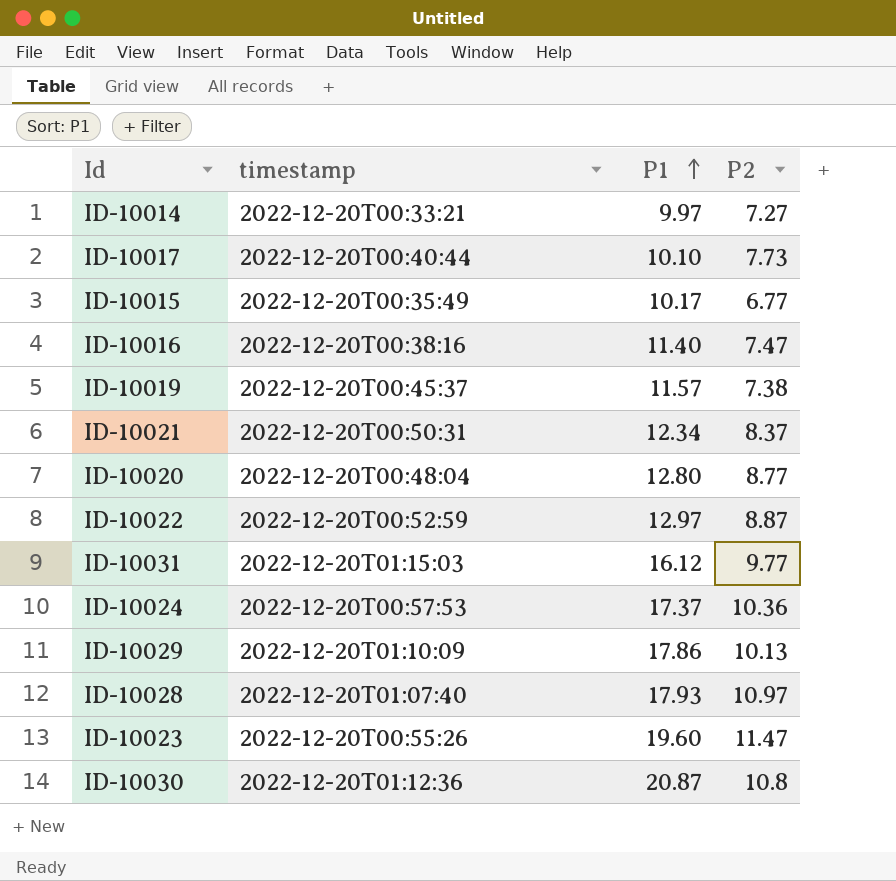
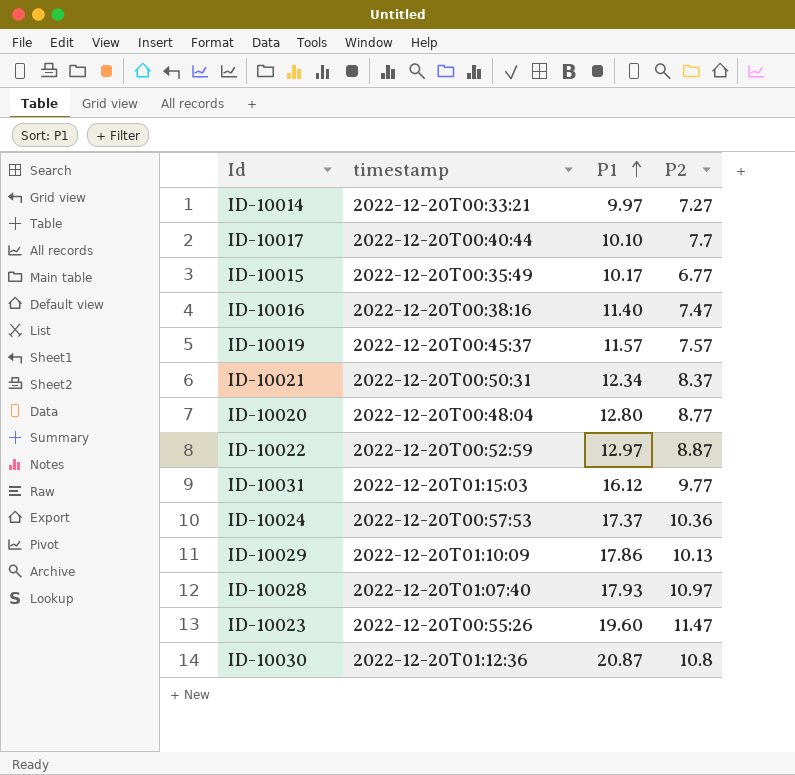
ID-10017 | P2: 7.73 -> 7.7
ID-10019 | P2: 7.38 -> 7.57

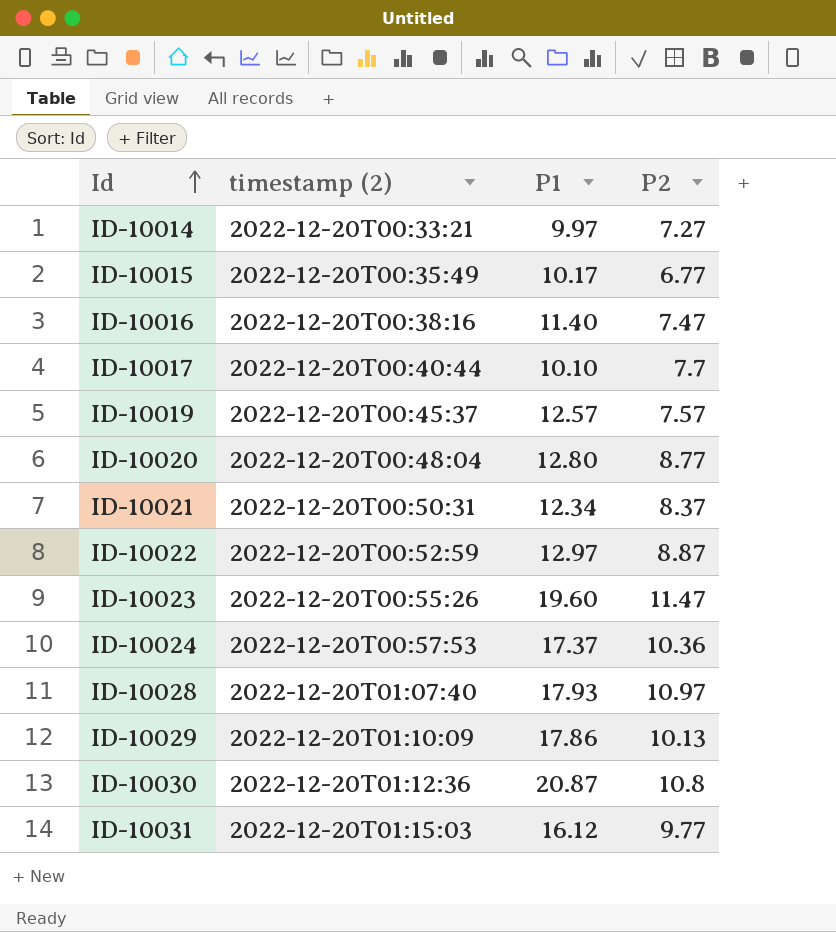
row order: P1 ascending -> Id ascending
column name: timestamp -> timestamp (2)
ID-10019 | P1: 11.57 -> 12.57

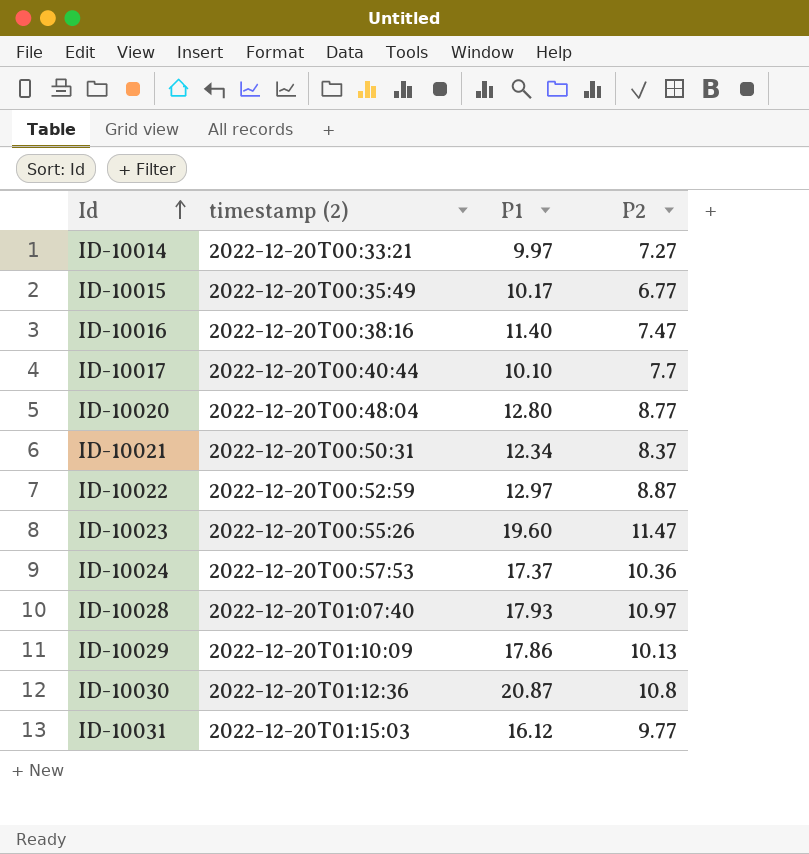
row ID-10019: 2022-12-20T00:45:37 | 12.57 | 7.57 -> none

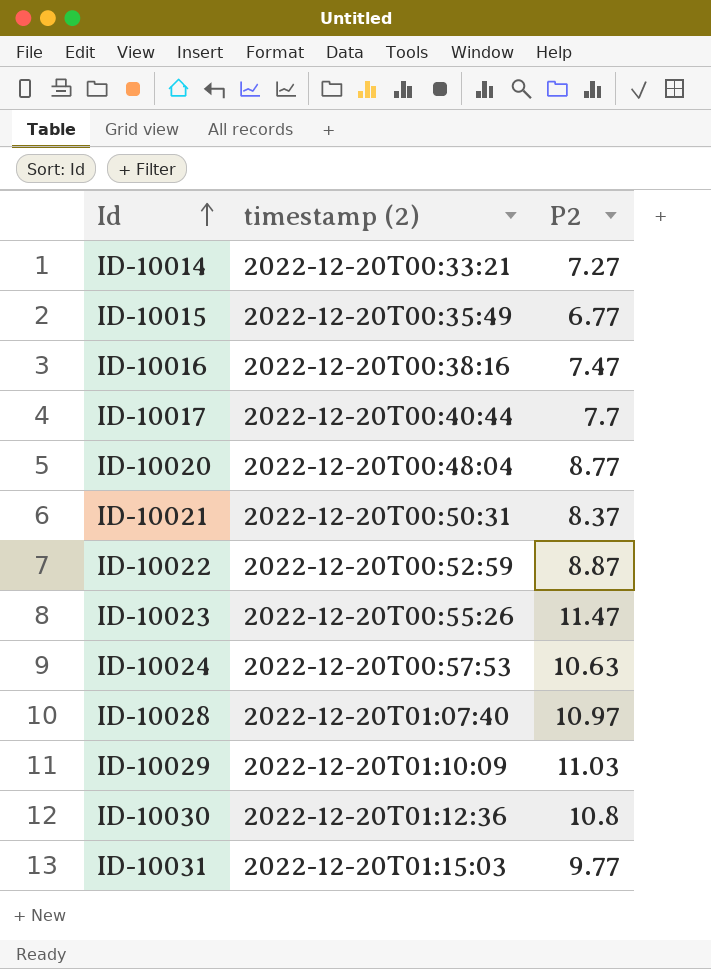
column P1 | position: 3 -> none
ID-10024 | P2: 10.36 -> 10.63
ID-10029 | P2: 10.13 -> 11.03

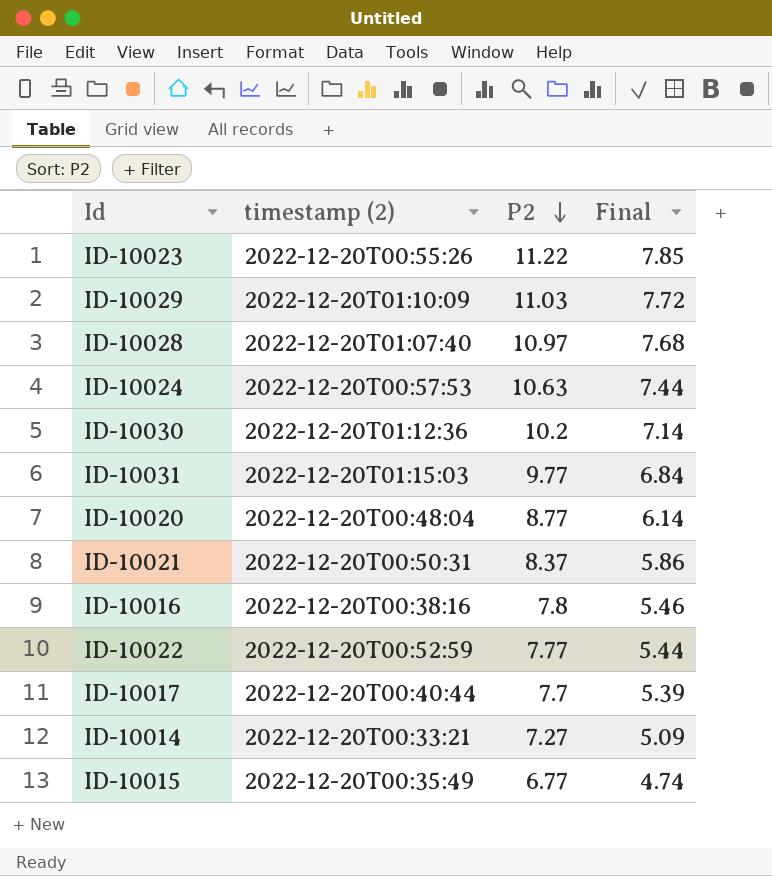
row order: Id ascending -> P2 descending
column Final | formula: none -> [P2] * 0.7
ID-10023 | P2: 11.47 -> 11.22
ID-10030 | P2: 10.8 -> 10.2
ID-10016 | P2: 7.47 -> 7.8
ID-10022 | P2: 8.87 -> 7.77

